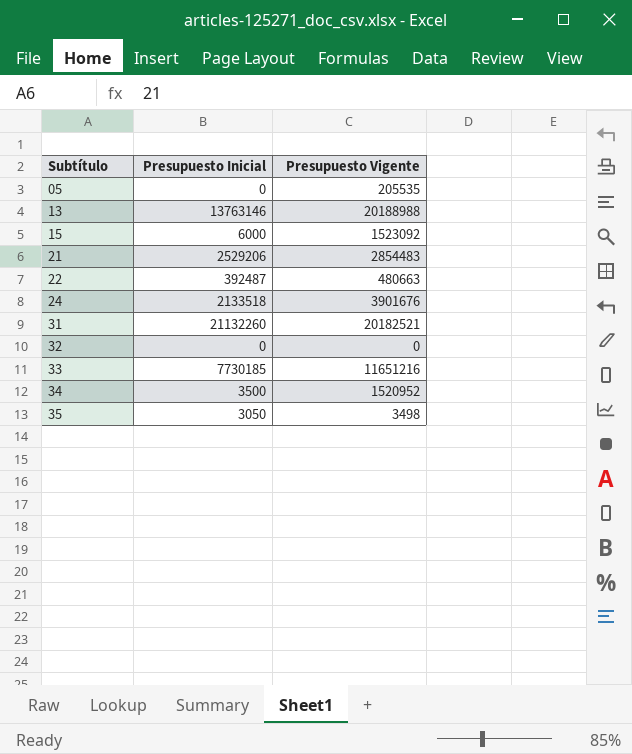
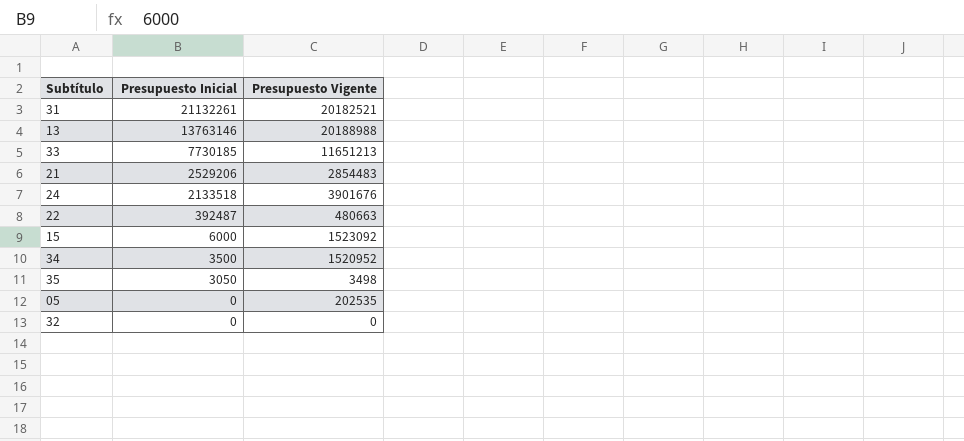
row order: Subtítulo ascending -> Presupuesto Inicial descending
31 | Presupuesto Inicial: 21132260 -> 21132261
33 | Presupuesto Vigente: 11651216 -> 11651213
05 | Presupuesto Vigente: 205535 -> 202535

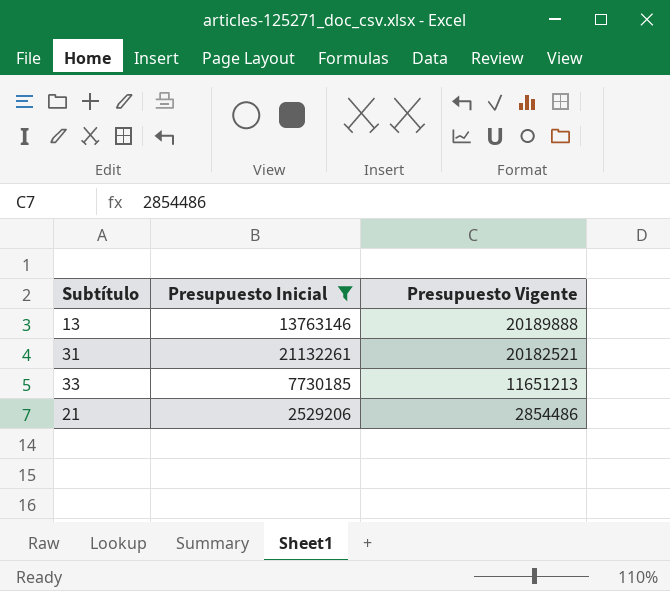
filter: none -> Presupuesto Inicial >= 2529206
row order: Presupuesto Inicial descending -> Presupuesto Vigente descending
13 | Presupuesto Vigente: 20188988 -> 20189888
21 | Presupuesto Vigente: 2854483 -> 2854486

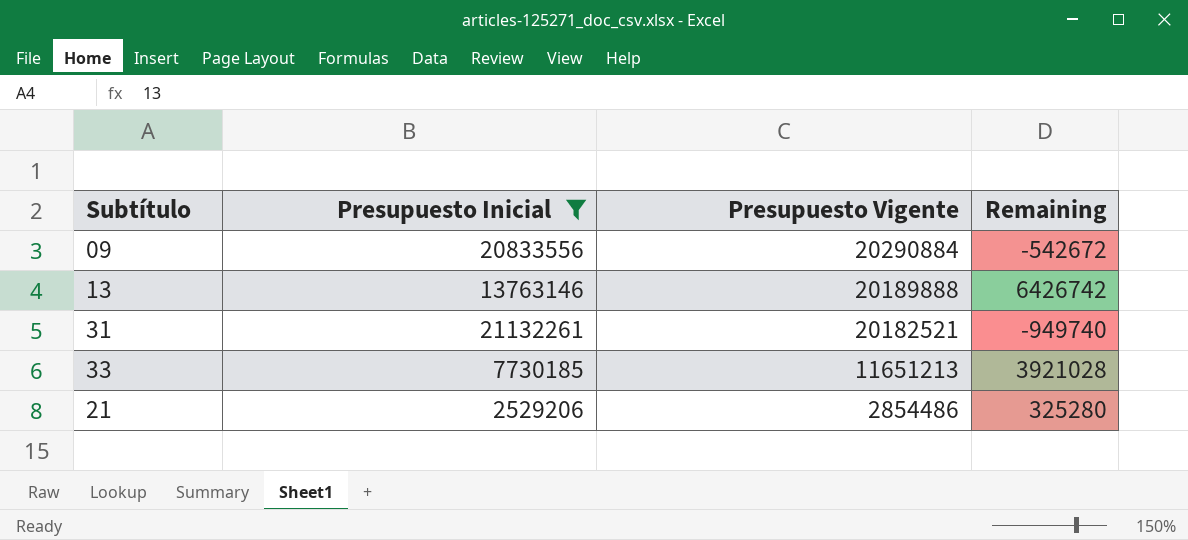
column Remaining | formula: none -> [Presupuesto Vigente] - [Presupuesto Inicial]
row 09: none -> 20833556 | 20290884 | -542672

